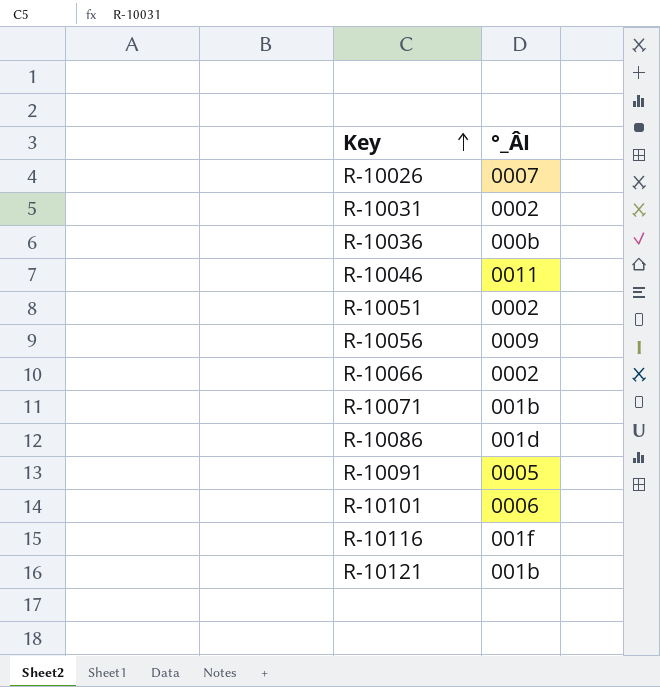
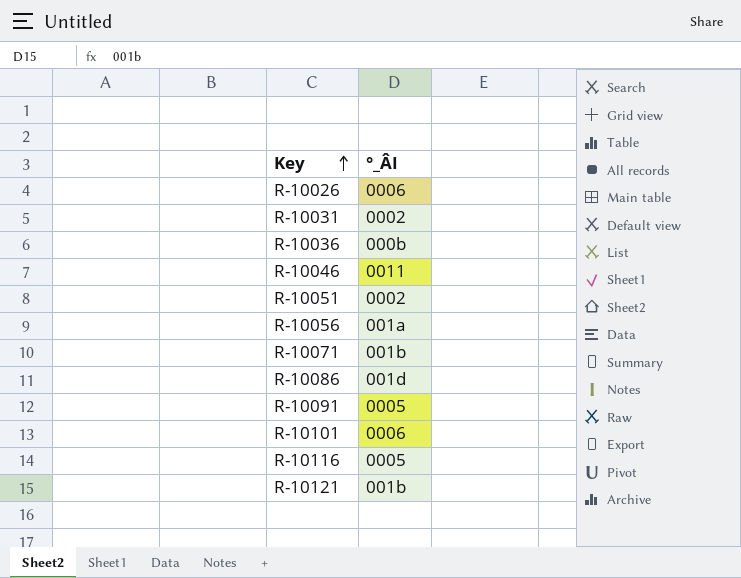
row R-10066: 0002 -> none
R-10026 | °_ÂI: 0007 -> 0006
R-10056 | °_ÂI: 0009 -> 001a
R-10116 | °_ÂI: 001f -> 0005

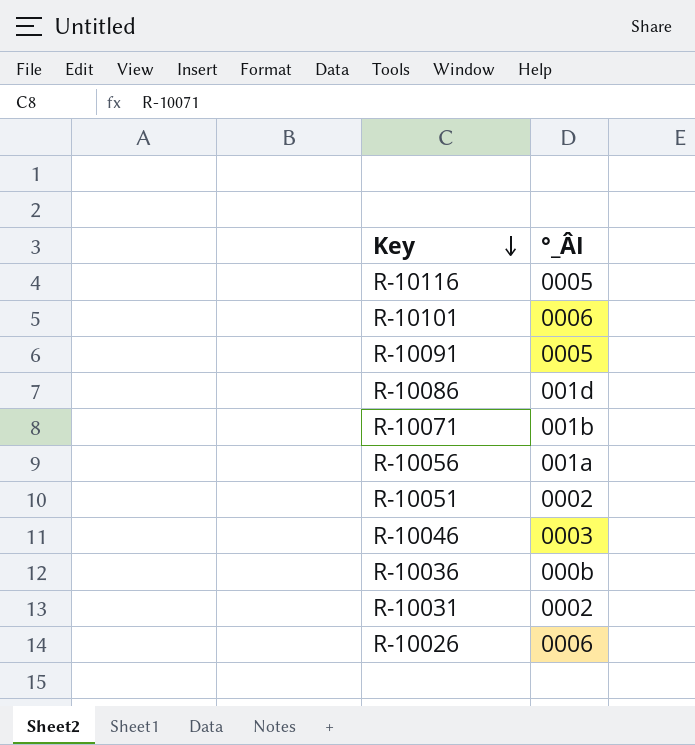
row order: Key ascending -> Key descending
row R-10121: 001b -> none
R-10046 | °_ÂI: 0011 -> 0003

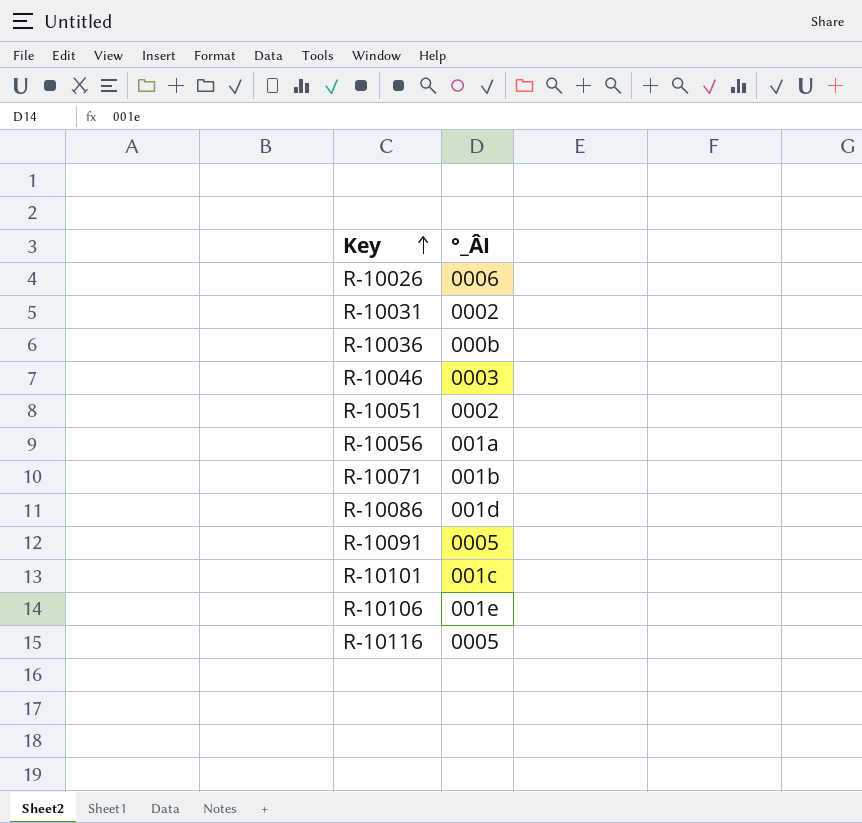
row order: Key descending -> Key ascending
R-10101 | °_ÂI: 0006 -> 001c
row R-10106: none -> 001e

